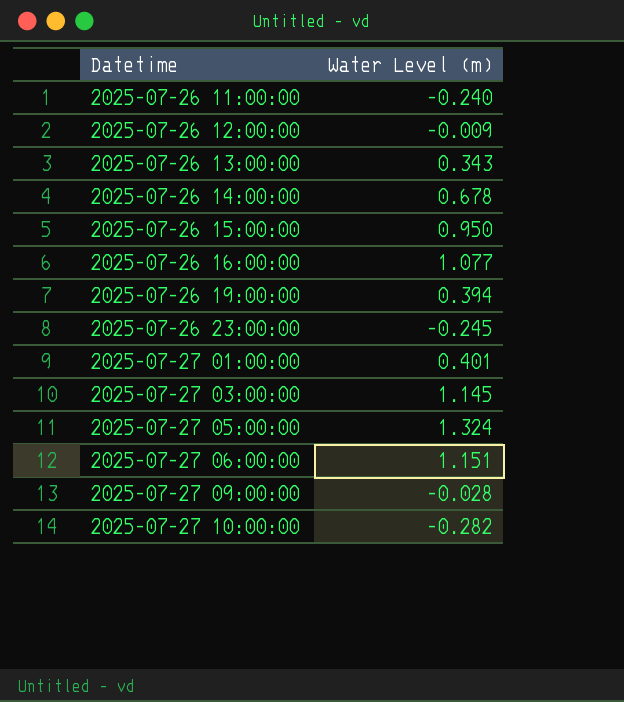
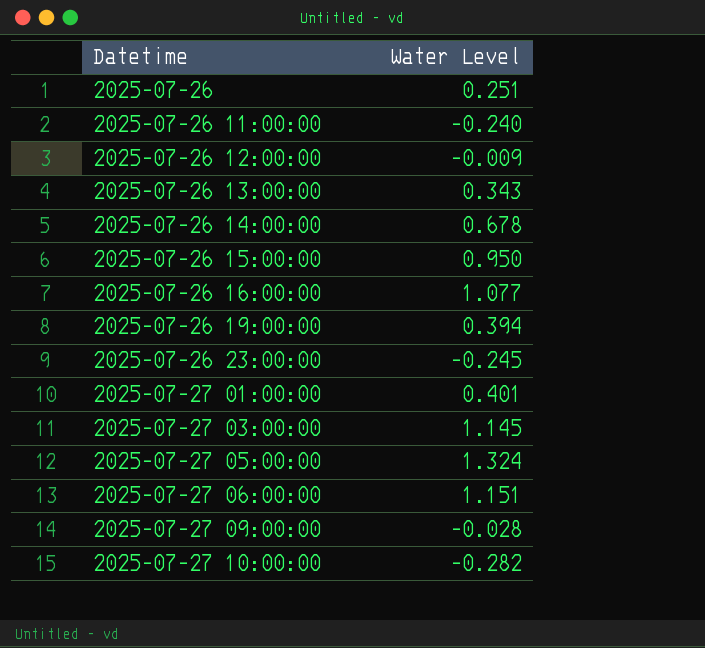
column name: Water Level (m) -> Water Level
row 2025-07-26: none -> 0.251

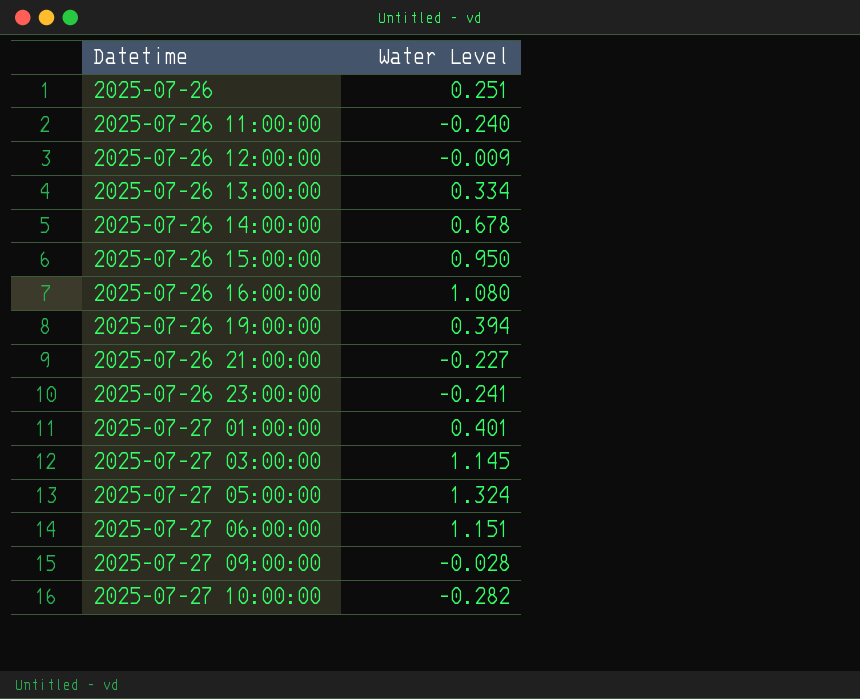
2025-07-26 13:00:00 | Water Level: 0.343 -> 0.334
2025-07-26 16:00:00 | Water Level: 1.077 -> 1.080
row 2025-07-26 21:00:00: none -> -0.227
2025-07-26 23:00:00 | Water Level: -0.245 -> -0.241

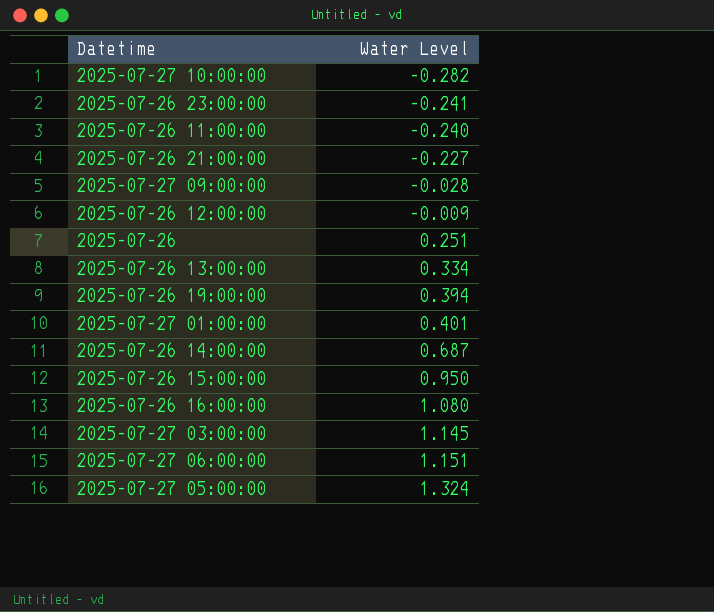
row order: Datetime ascending -> Water Level ascending
2025-07-26 14:00:00 | Water Level: 0.678 -> 0.687

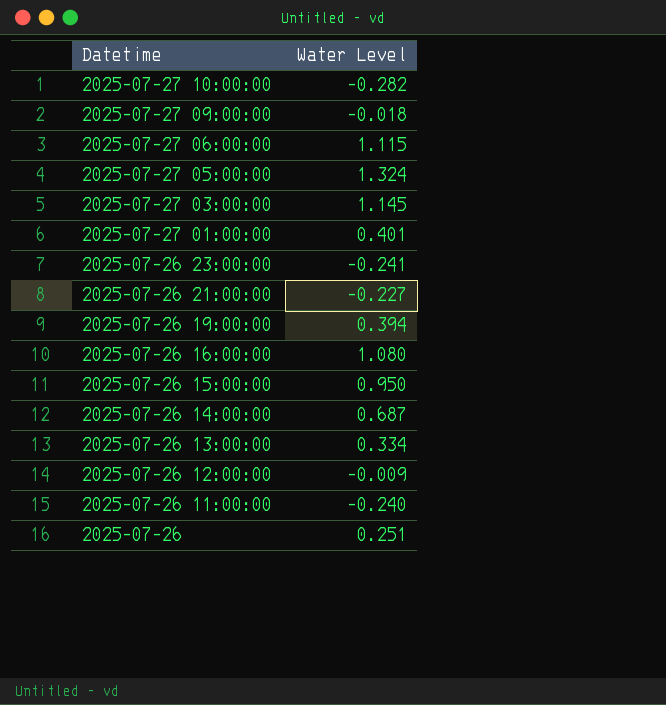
row order: Water Level ascending -> Datetime descending
2025-07-27 09:00:00 | Water Level: -0.028 -> -0.018
2025-07-27 06:00:00 | Water Level: 1.151 -> 1.115

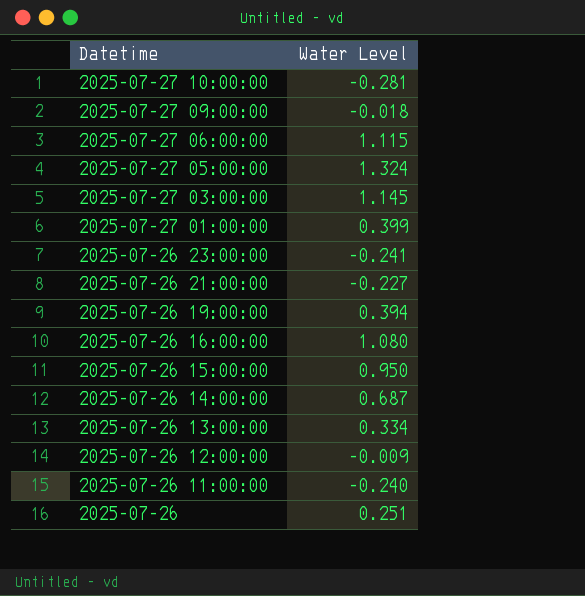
2025-07-27 10:00:00 | Water Level: -0.282 -> -0.281
2025-07-27 01:00:00 | Water Level: 0.401 -> 0.399

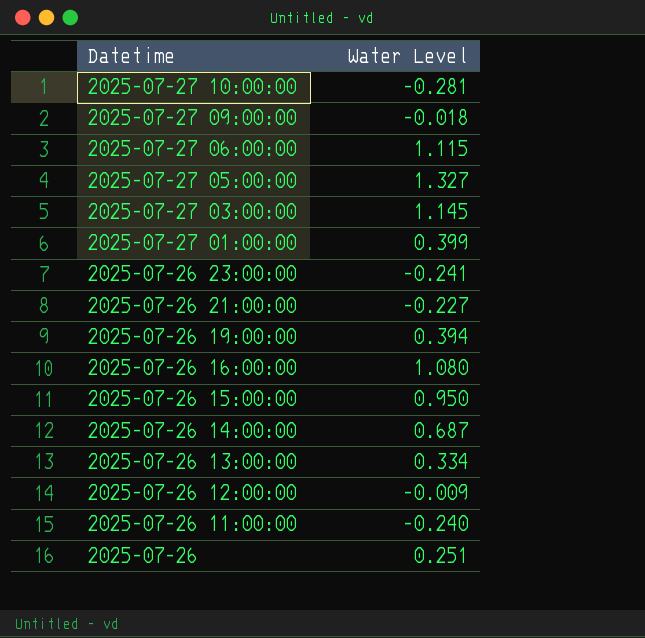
2025-07-27 05:00:00 | Water Level: 1.324 -> 1.327

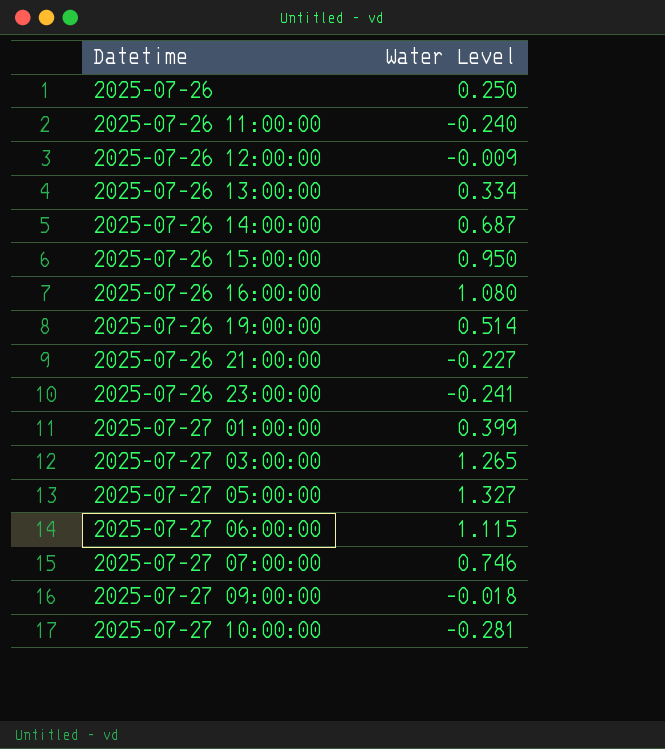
row order: Datetime descending -> Datetime ascending
2025-07-26 | Water Level: 0.251 -> 0.250
2025-07-26 19:00:00 | Water Level: 0.394 -> 0.514
2025-07-27 03:00:00 | Water Level: 1.145 -> 1.265
row 2025-07-27 07:00:00: none -> 0.746

